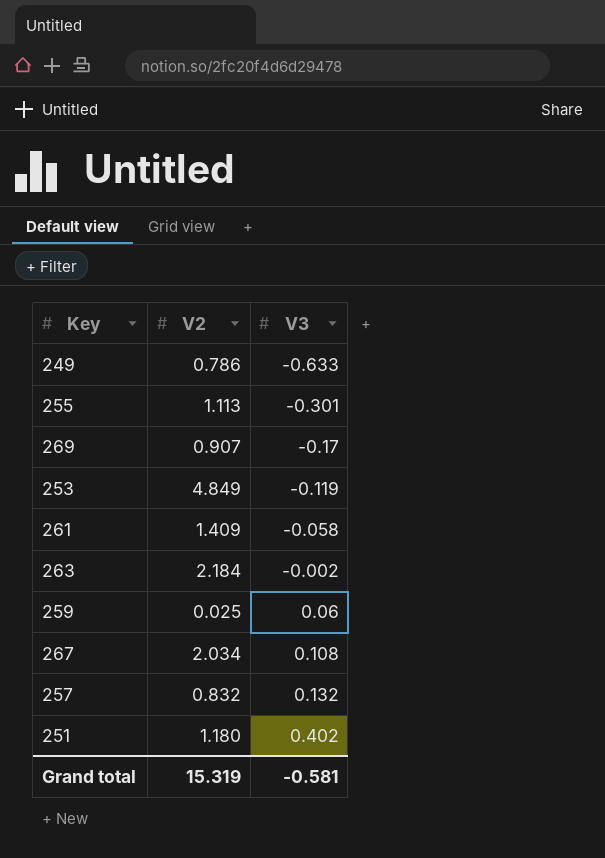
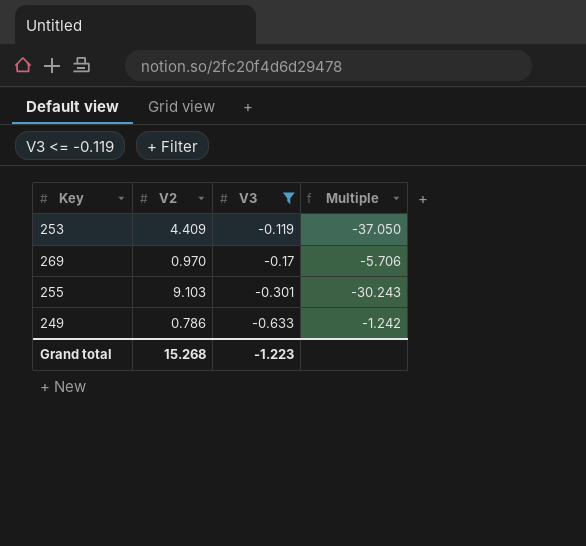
filter: none -> V3 <= -0.119
row order: V3 ascending -> V3 descending
column Multiple | formula: none -> [V2] / [V3]
253 | V2: 4.849 -> 4.409
269 | V2: 0.907 -> 0.970
255 | V2: 1.113 -> 9.103
Grand total | V2: 15.319 -> 15.268
Grand total | V3: -0.581 -> -1.223

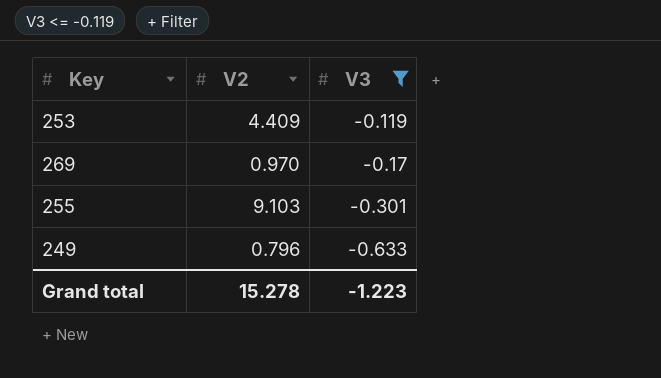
column Multiple | formula: [V2] / [V3] -> none
249 | V2: 0.786 -> 0.796
Grand total | V2: 15.268 -> 15.278

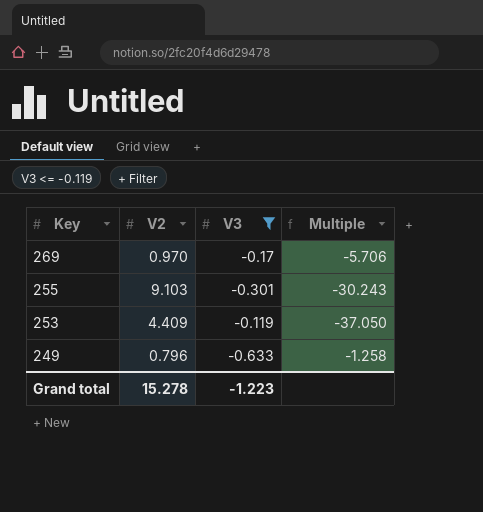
row order: V3 descending -> Key descending
column Multiple | formula: none -> [V2] / [V3]

